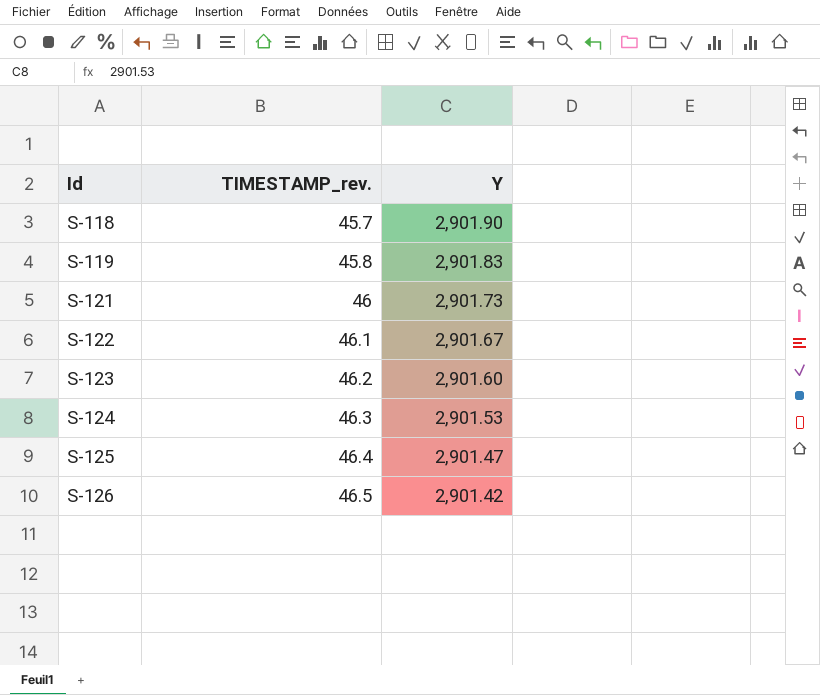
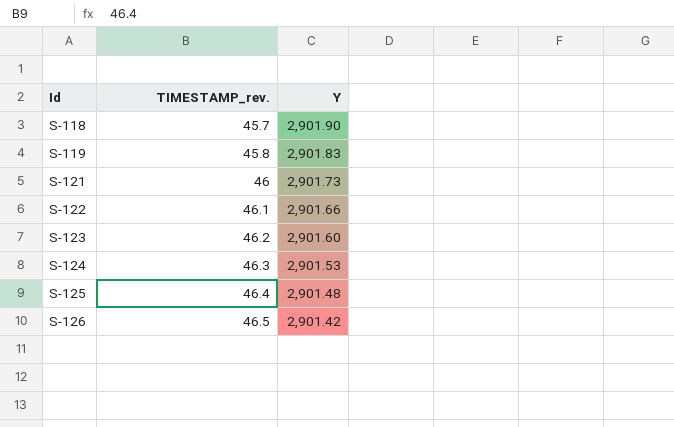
S-122 | Y: 2,901.67 -> 2,901.66
S-125 | Y: 2,901.47 -> 2,901.48

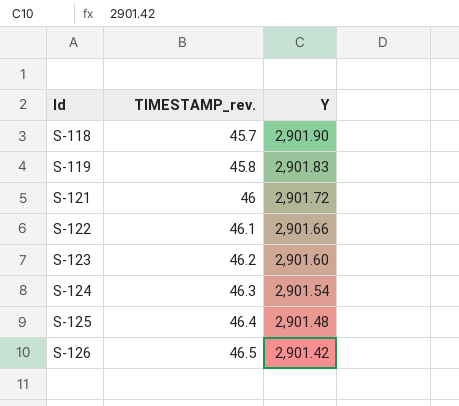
S-121 | Y: 2,901.73 -> 2,901.72
S-124 | Y: 2,901.53 -> 2,901.54

